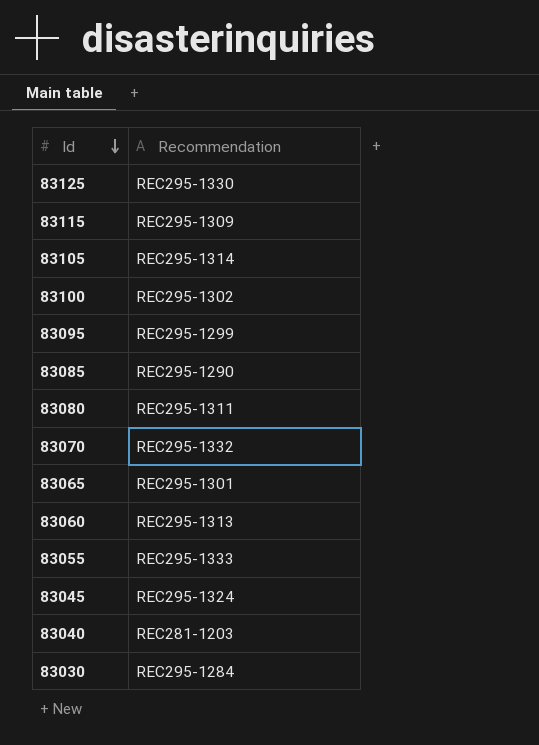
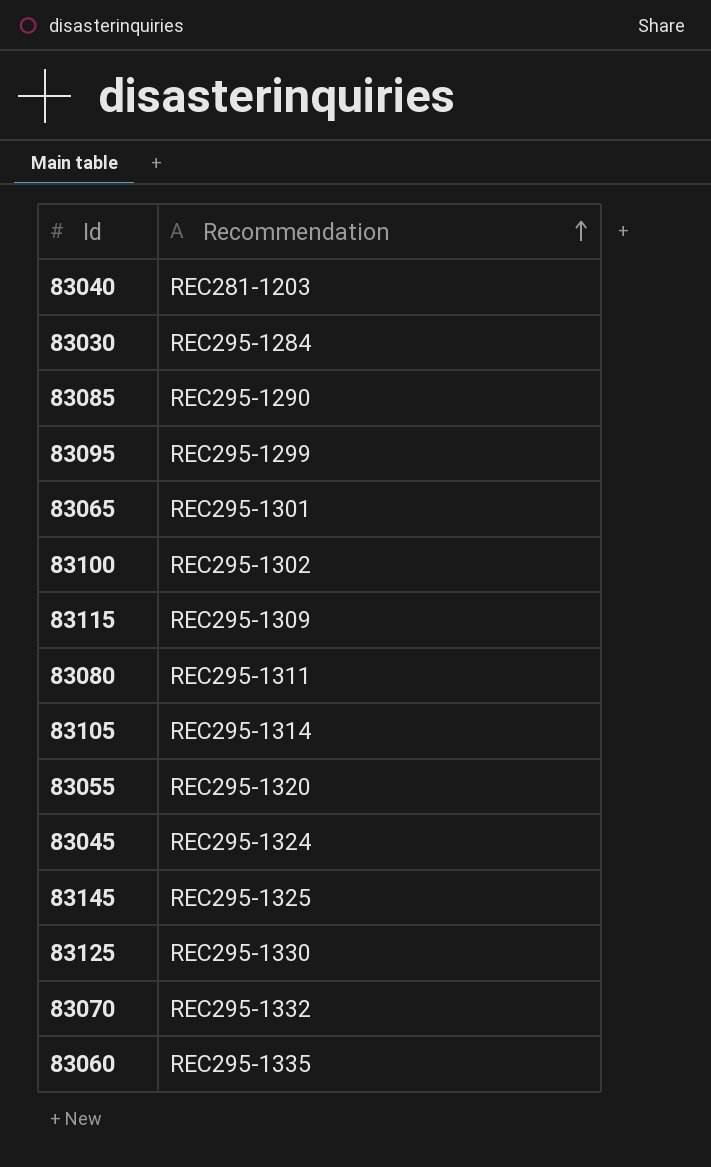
row order: Id descending -> Recommendation ascending
83055 | Recommendation: REC295-1333 -> REC295-1320
row 83145: none -> REC295-1325
83060 | Recommendation: REC295-1313 -> REC295-1335

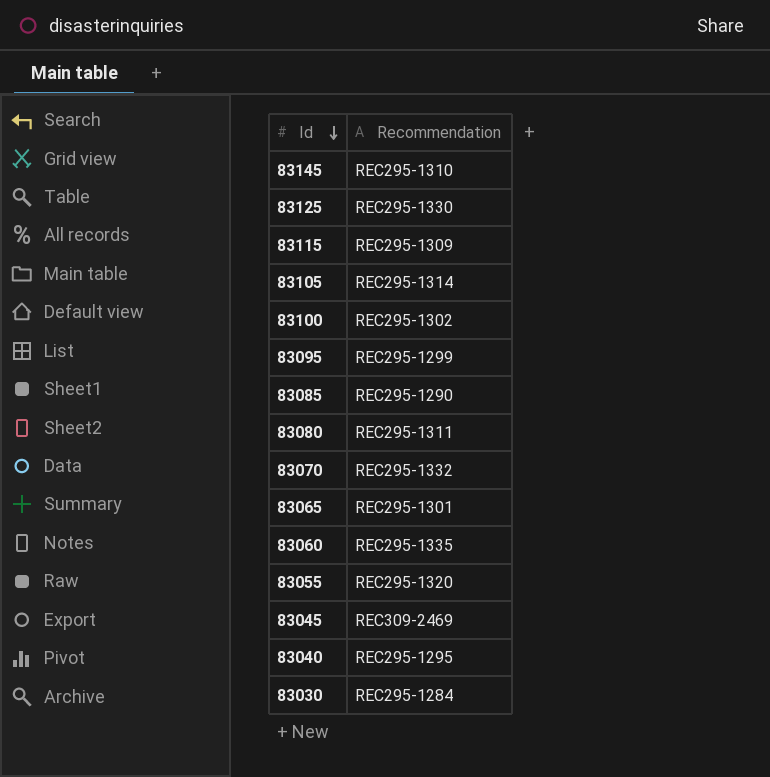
row order: Recommendation ascending -> Id descending
83145 | Recommendation: REC295-1325 -> REC295-1310
83045 | Recommendation: REC295-1324 -> REC309-2469
83040 | Recommendation: REC281-1203 -> REC295-1295

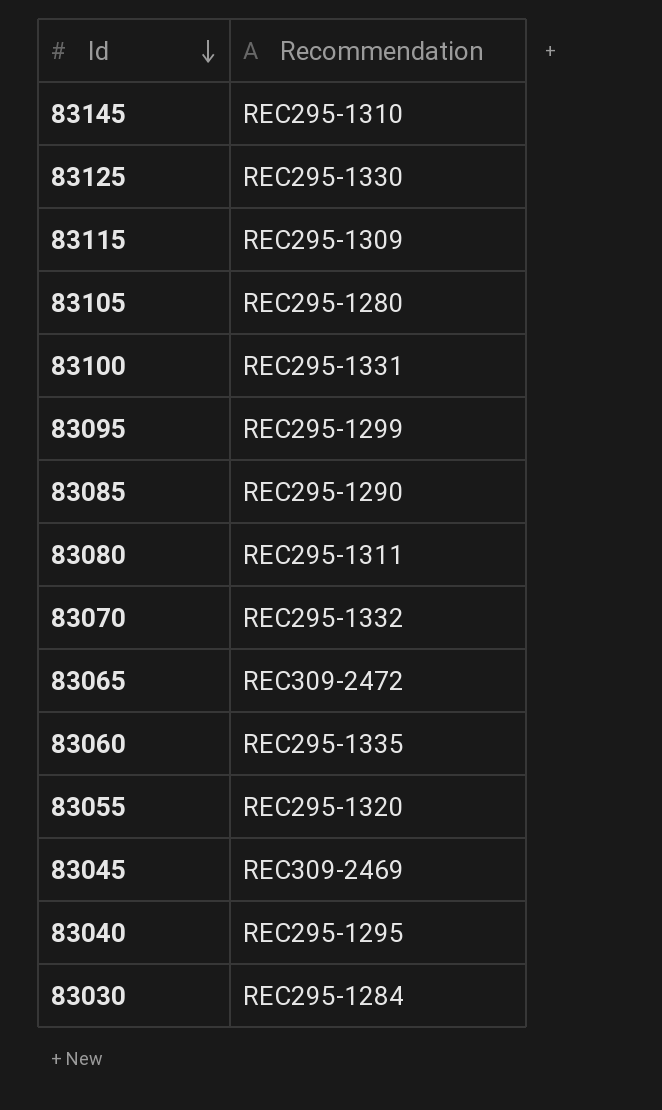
83105 | Recommendation: REC295-1314 -> REC295-1280
83100 | Recommendation: REC295-1302 -> REC295-1331
83065 | Recommendation: REC295-1301 -> REC309-2472

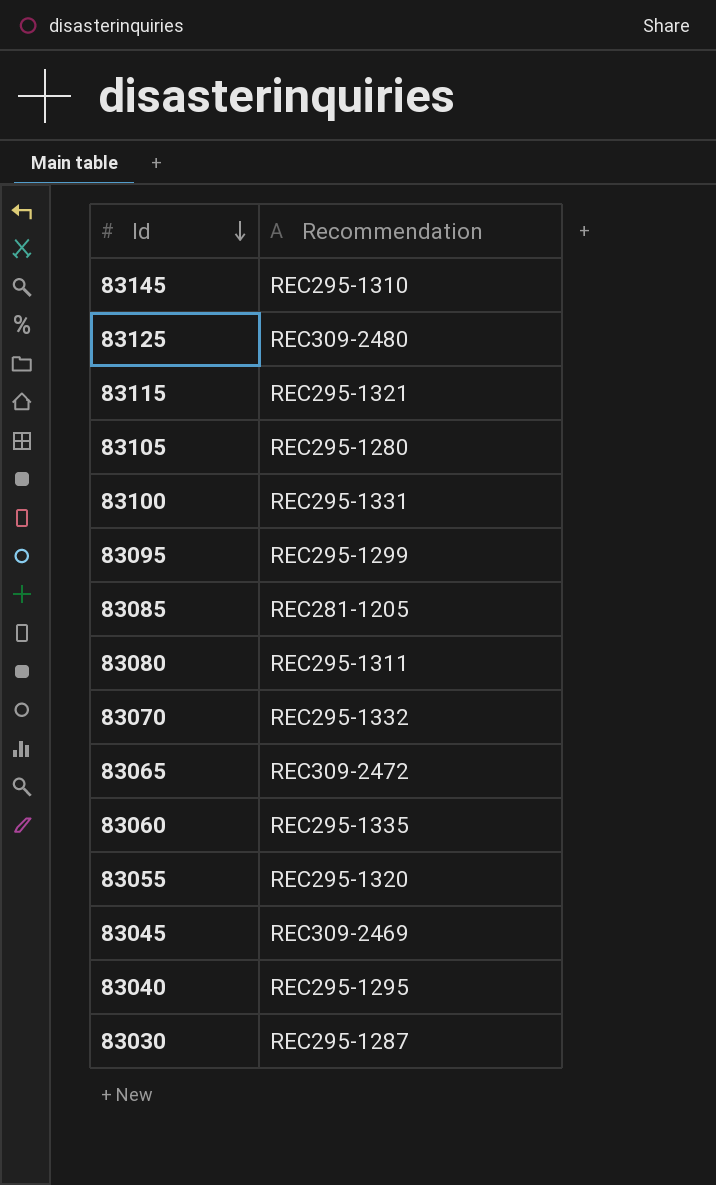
83125 | Recommendation: REC295-1330 -> REC309-2480
83115 | Recommendation: REC295-1309 -> REC295-1321
83085 | Recommendation: REC295-1290 -> REC281-1205
83030 | Recommendation: REC295-1284 -> REC295-1287

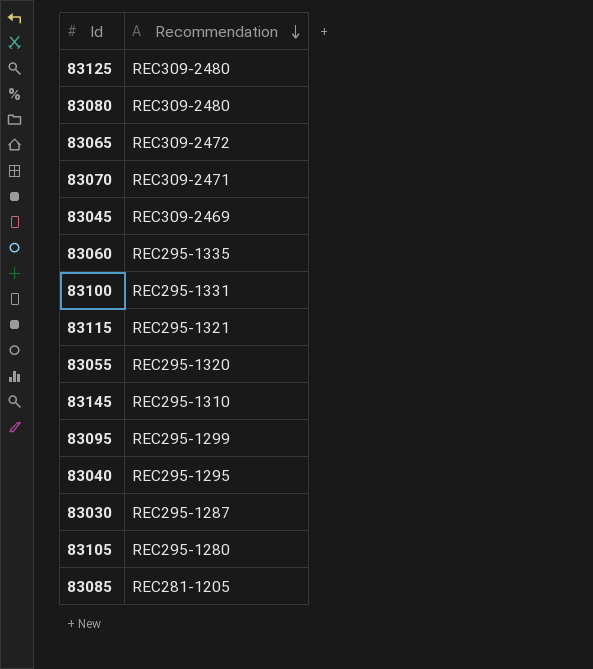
row order: Id descending -> Recommendation descending
83080 | Recommendation: REC295-1311 -> REC309-2480
83070 | Recommendation: REC295-1332 -> REC309-2471

